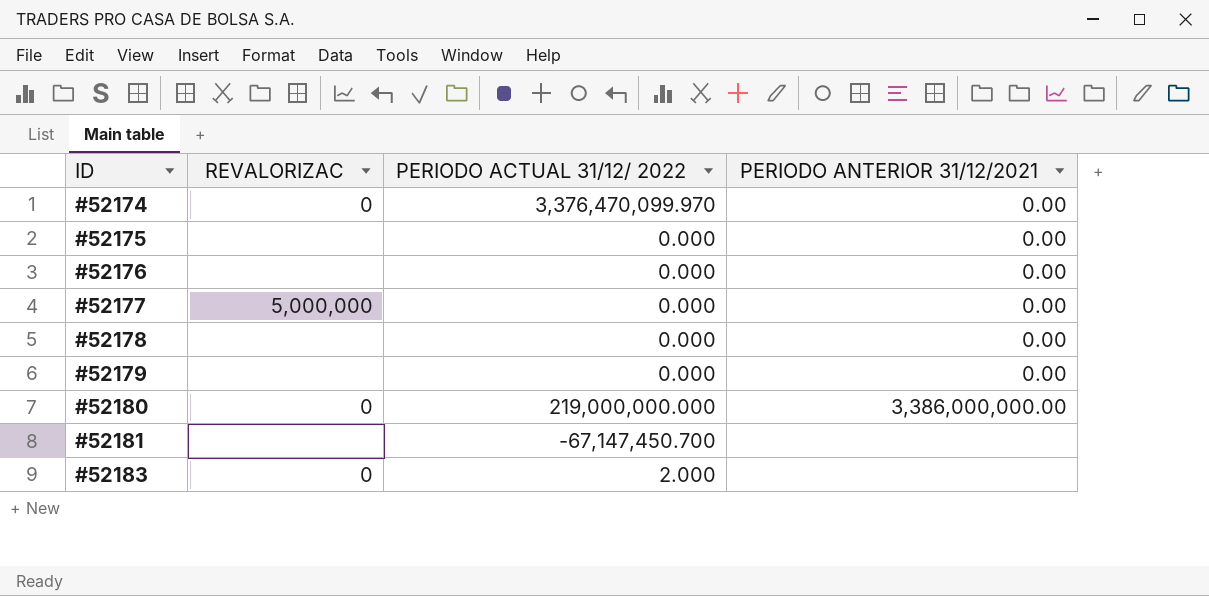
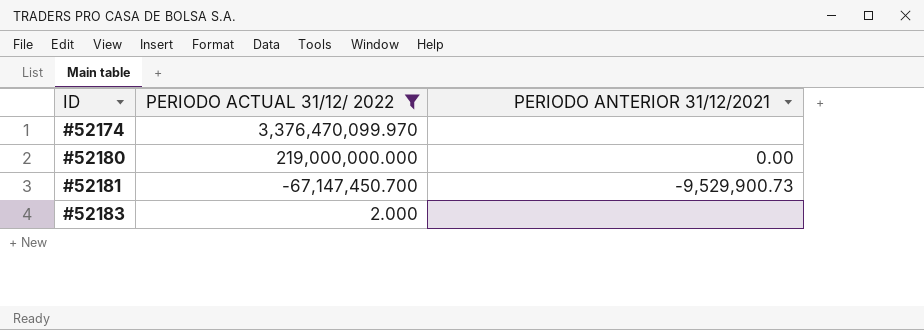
filter: none -> PERIODO ACTUAL 31/12/ 2022 != 0.000
column REVALORIZAC | position: 2 -> none
#52174 | PERIODO ANTERIOR 31/12/2021: 0.00 -> none
#52180 | PERIODO ANTERIOR 31/12/2021: 3,386,000,000.00 -> 0.00
#52181 | PERIODO ANTERIOR 31/12/2021: none -> -9,529,900.73

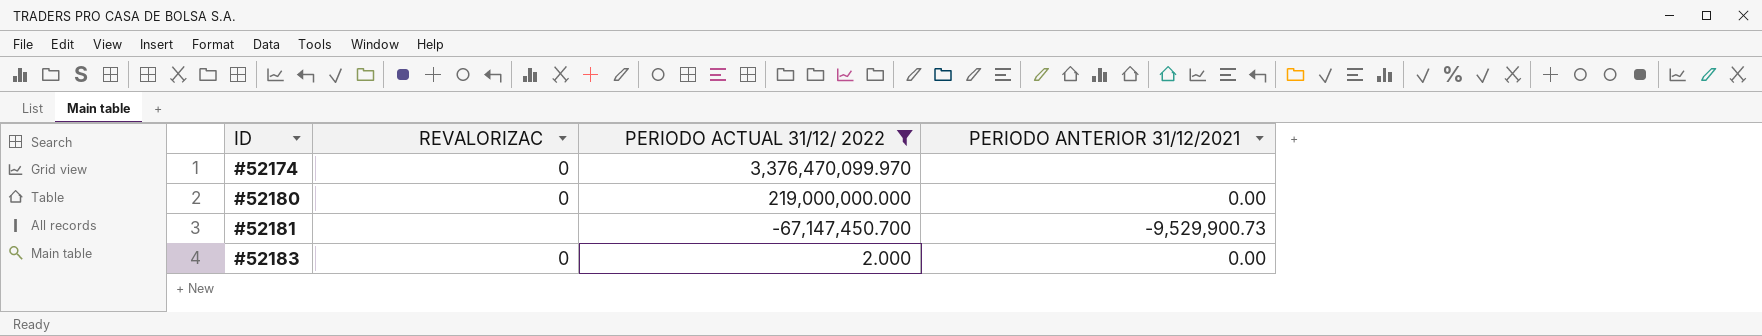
column REVALORIZAC | position: none -> 2
#52183 | PERIODO ANTERIOR 31/12/2021: none -> 0.00

